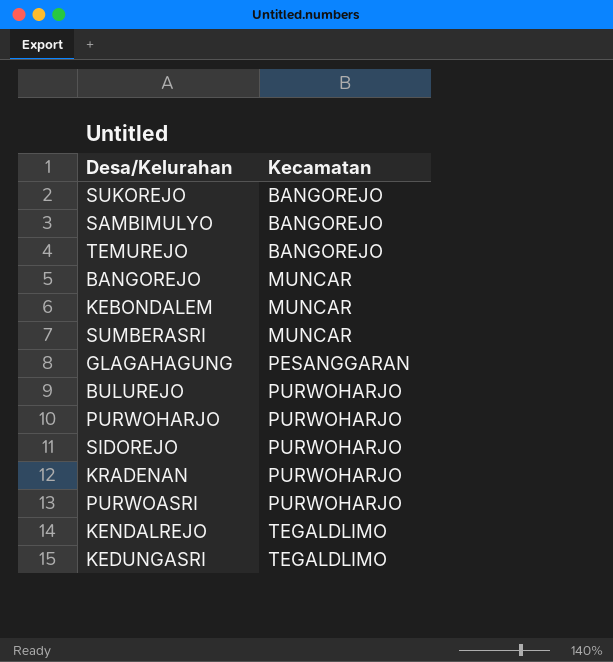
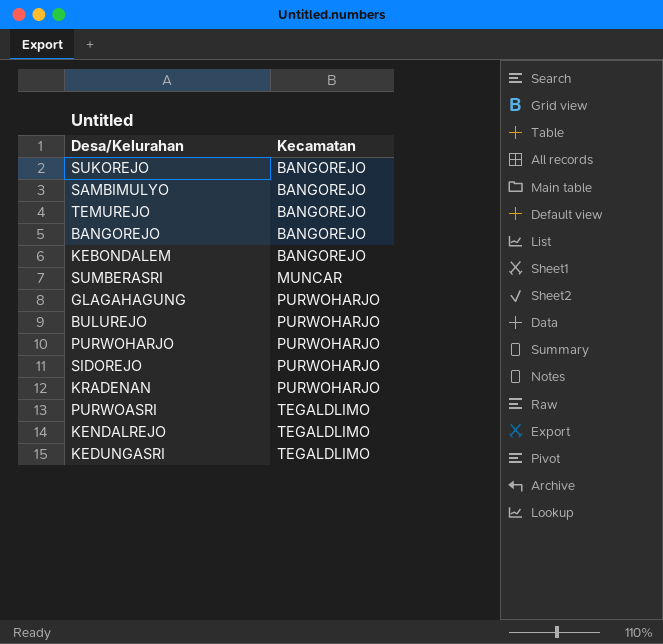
BANGOREJO | Kecamatan: MUNCAR -> BANGOREJO
KEBONDALEM | Kecamatan: MUNCAR -> BANGOREJO
GLAGAHAGUNG | Kecamatan: PESANGGARAN -> PURWOHARJO
PURWOASRI | Kecamatan: PURWOHARJO -> TEGALDLIMO

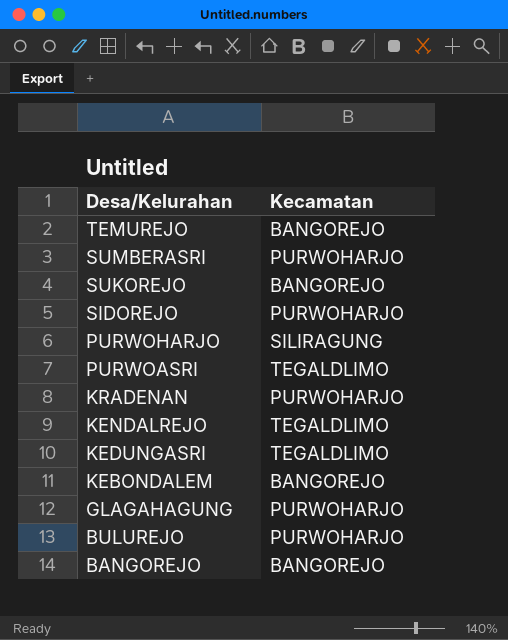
row order: Kecamatan ascending -> Desa/Kelurahan descending
row SAMBIMULYO: BANGOREJO -> none
SUMBERASRI | Kecamatan: MUNCAR -> PURWOHARJO
PURWOHARJO | Kecamatan: PURWOHARJO -> SILIRAGUNG

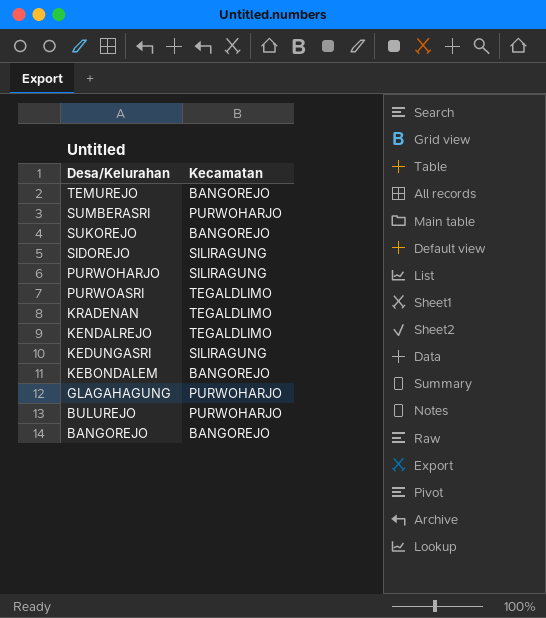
SIDOREJO | Kecamatan: PURWOHARJO -> SILIRAGUNG
KRADENAN | Kecamatan: PURWOHARJO -> TEGALDLIMO
KEDUNGASRI | Kecamatan: TEGALDLIMO -> SILIRAGUNG

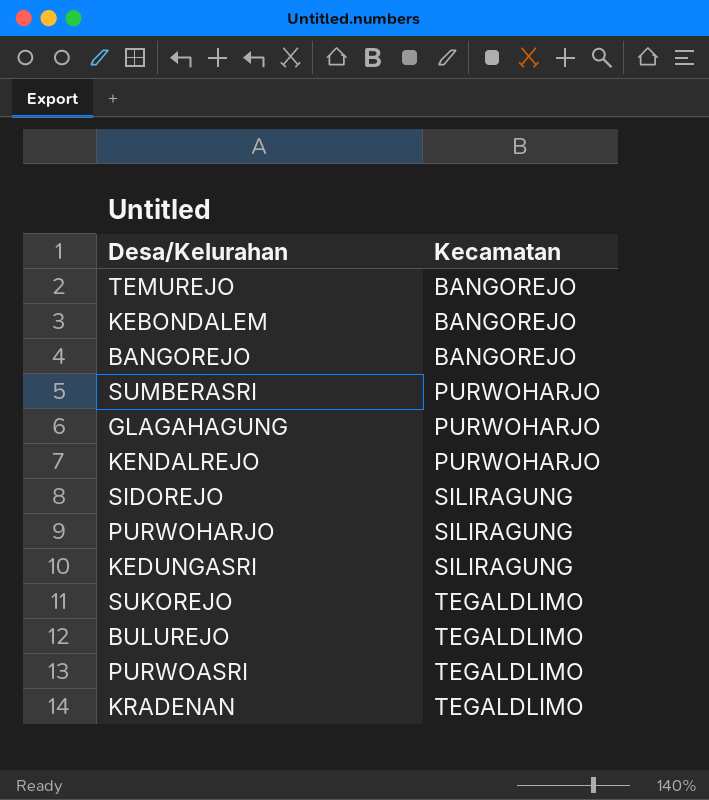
row order: Desa/Kelurahan descending -> Kecamatan ascending
KENDALREJO | Kecamatan: TEGALDLIMO -> PURWOHARJO
SUKOREJO | Kecamatan: BANGOREJO -> TEGALDLIMO
BULUREJO | Kecamatan: PURWOHARJO -> TEGALDLIMO

